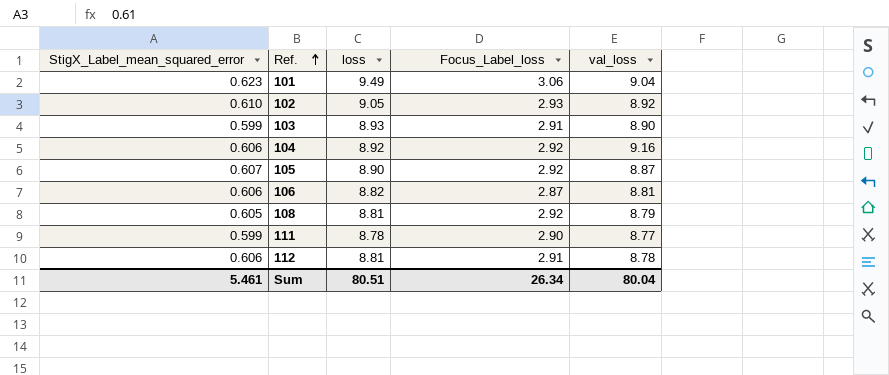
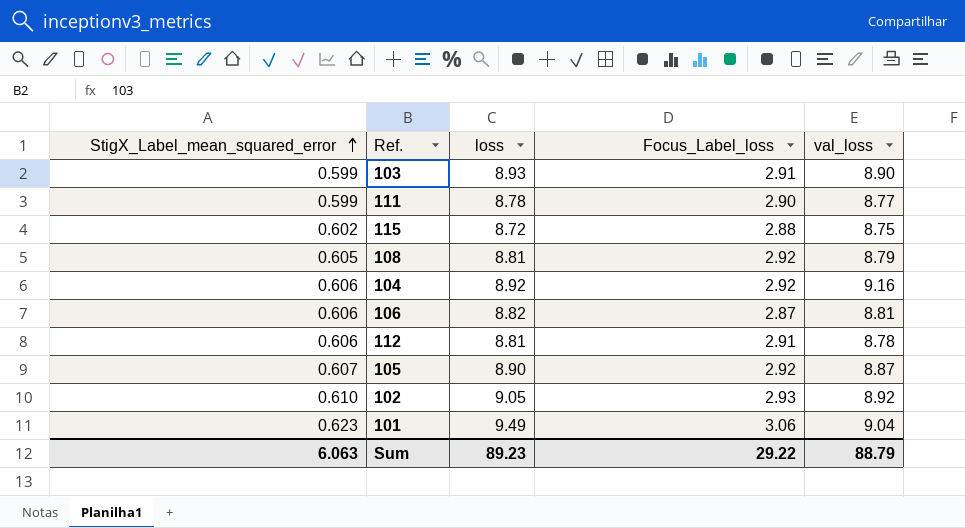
row order: Ref. ascending -> StigX_Label_mean_squared_error ascending
row 115: none -> 0.602 | 8.72 | 2.88 | 8.75
Sum | StigX_Label_mean_squared_error: 5.461 -> 6.063
Sum | loss: 80.51 -> 89.23
Sum | Focus_Label_loss: 26.34 -> 29.22
Sum | val_loss: 80.04 -> 88.79

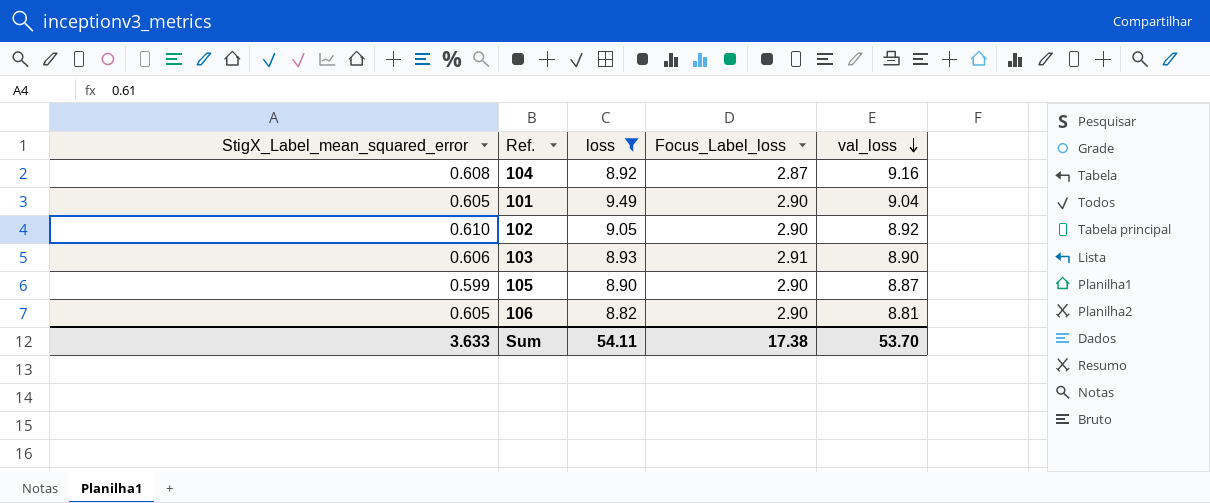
filter: none -> loss >= 8.82
row order: StigX_Label_mean_squared_error ascending -> val_loss descending
104 | StigX_Label_mean_squared_error: 0.606 -> 0.608
104 | Focus_Label_loss: 2.92 -> 2.87
101 | StigX_Label_mean_squared_error: 0.623 -> 0.605
101 | Focus_Label_loss: 3.06 -> 2.90
102 | Focus_Label_loss: 2.93 -> 2.90
103 | StigX_Label_mean_squared_error: 0.599 -> 0.606
105 | StigX_Label_mean_squared_error: 0.607 -> 0.599
105 | Focus_Label_loss: 2.92 -> 2.90
106 | StigX_Label_mean_squared_error: 0.606 -> 0.605
106 | Focus_Label_loss: 2.87 -> 2.90
Sum | StigX_Label_mean_squared_error: 6.063 -> 3.633
Sum | loss: 89.23 -> 54.11
Sum | Focus_Label_loss: 29.22 -> 17.38
Sum | val_loss: 88.79 -> 53.70

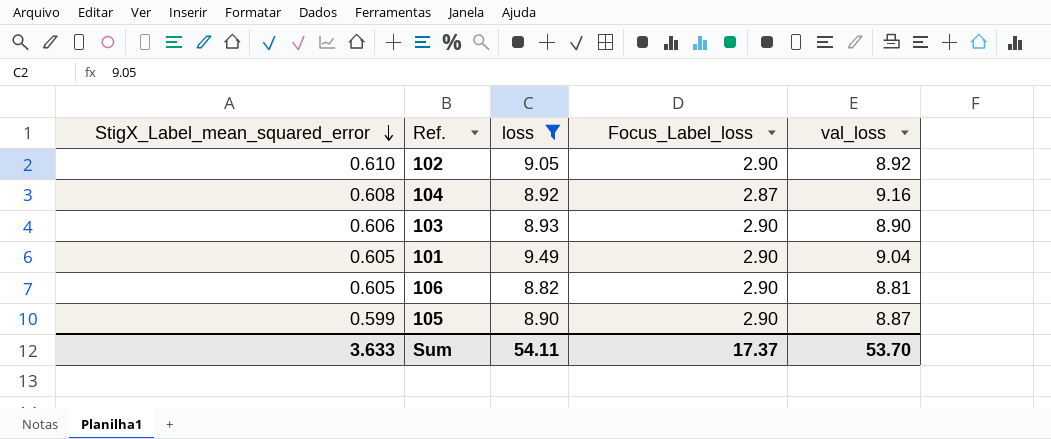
row order: val_loss descending -> StigX_Label_mean_squared_error descending
103 | Focus_Label_loss: 2.91 -> 2.90
Sum | Focus_Label_loss: 17.38 -> 17.37

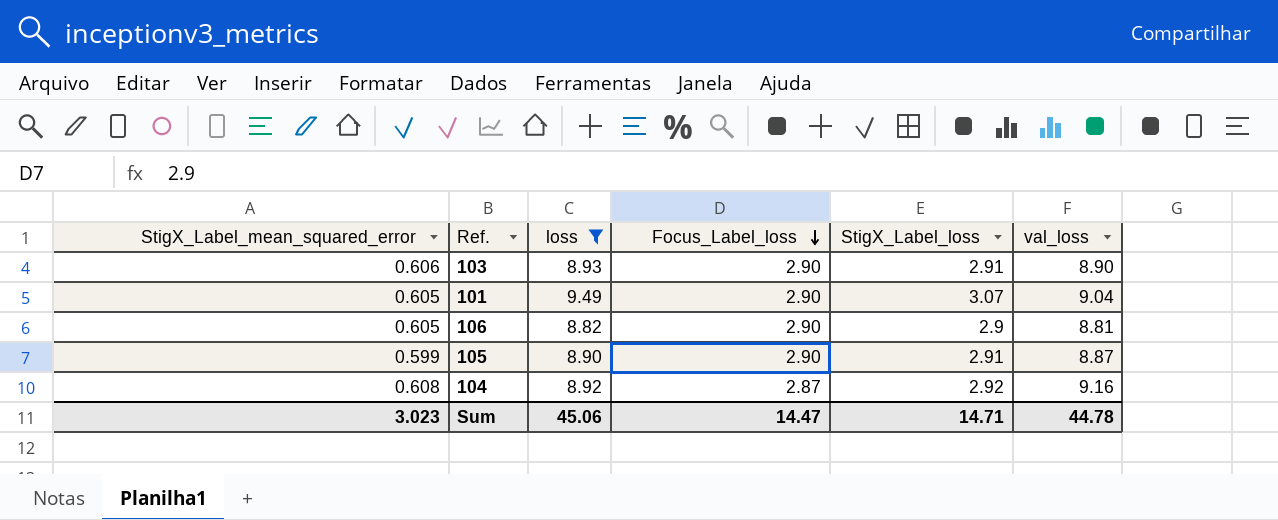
row order: StigX_Label_mean_squared_error descending -> Focus_Label_loss descending
column StigX_Label_loss | position: none -> 5
row 102: 0.610 | 9.05 | 2.90 | 8.92 -> none
Sum | StigX_Label_mean_squared_error: 3.633 -> 3.023
Sum | loss: 54.11 -> 45.06
Sum | Focus_Label_loss: 17.37 -> 14.47
Sum | val_loss: 53.70 -> 44.78

